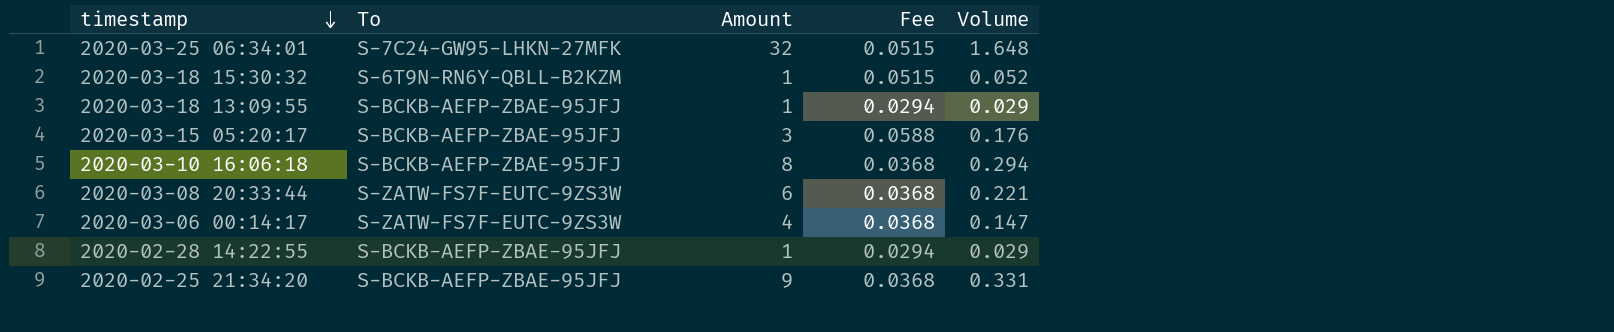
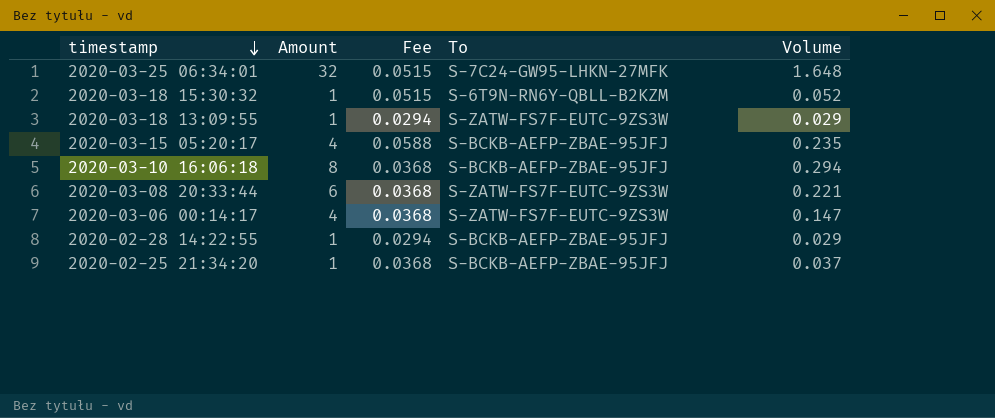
column To | position: 2 -> 4
2020-03-18 13:09:55 | To: S-BCKB-AEFP-ZBAE-95JFJ -> S-ZATW-FS7F-EUTC-9ZS3W
2020-03-15 05:20:17 | Amount: 3 -> 4
2020-03-15 05:20:17 | Volume: 0.176 -> 0.235
2020-02-25 21:34:20 | Amount: 9 -> 1
2020-02-25 21:34:20 | Volume: 0.331 -> 0.037

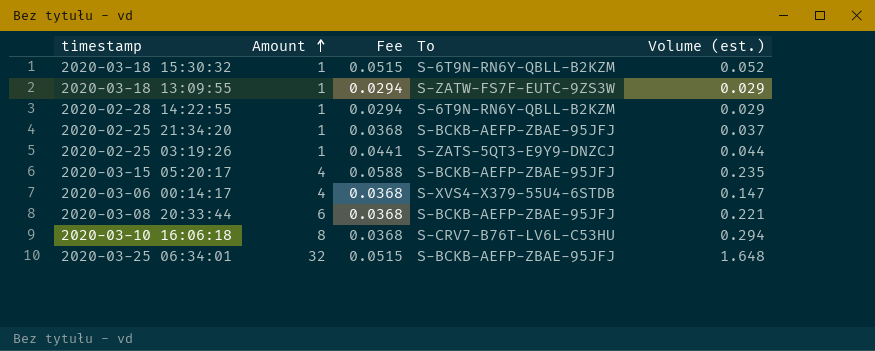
row order: timestamp descending -> Amount ascending
column name: Volume -> Volume (est.)
2020-02-28 14:22:55 | To: S-BCKB-AEFP-ZBAE-95JFJ -> S-6T9N-RN6Y-QBLL-B2KZM
row 2020-02-25 03:19:26: none -> 1 | 0.0441 | S-ZATS-5QT3-E9Y9-DNZCJ | 0.044
2020-03-06 00:14:17 | To: S-ZATW-FS7F-EUTC-9ZS3W -> S-XVS4-X379-55U4-6STDB
2020-03-08 20:33:44 | To: S-ZATW-FS7F-EUTC-9ZS3W -> S-BCKB-AEFP-ZBAE-95JFJ
2020-03-10 16:06:18 | To: S-BCKB-AEFP-ZBAE-95JFJ -> S-CRV7-B76T-LV6L-C53HU
2020-03-25 06:34:01 | To: S-7C24-GW95-LHKN-27MFK -> S-BCKB-AEFP-ZBAE-95JFJ

